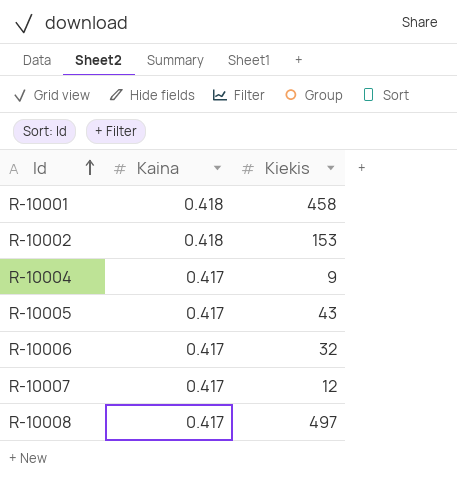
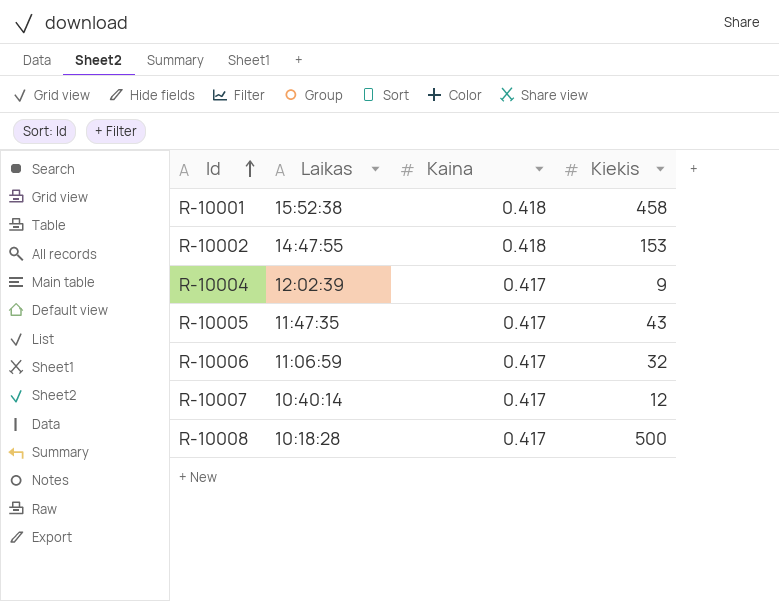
column Laikas | position: none -> 2
R-10008 | Kiekis: 497 -> 500

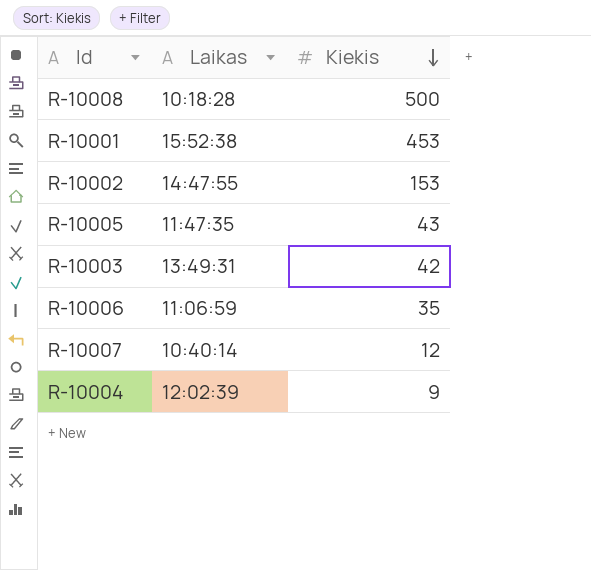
row order: Id ascending -> Kiekis descending
column Kaina | position: 3 -> none
R-10001 | Kiekis: 458 -> 453
row R-10003: none -> 13:49:31 | 42
R-10006 | Kiekis: 32 -> 35

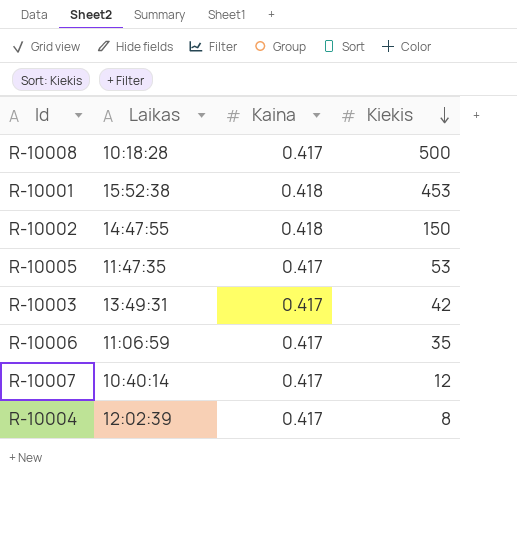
column Kaina | position: none -> 3
R-10002 | Kiekis: 153 -> 150
R-10005 | Kiekis: 43 -> 53
R-10004 | Kiekis: 9 -> 8

